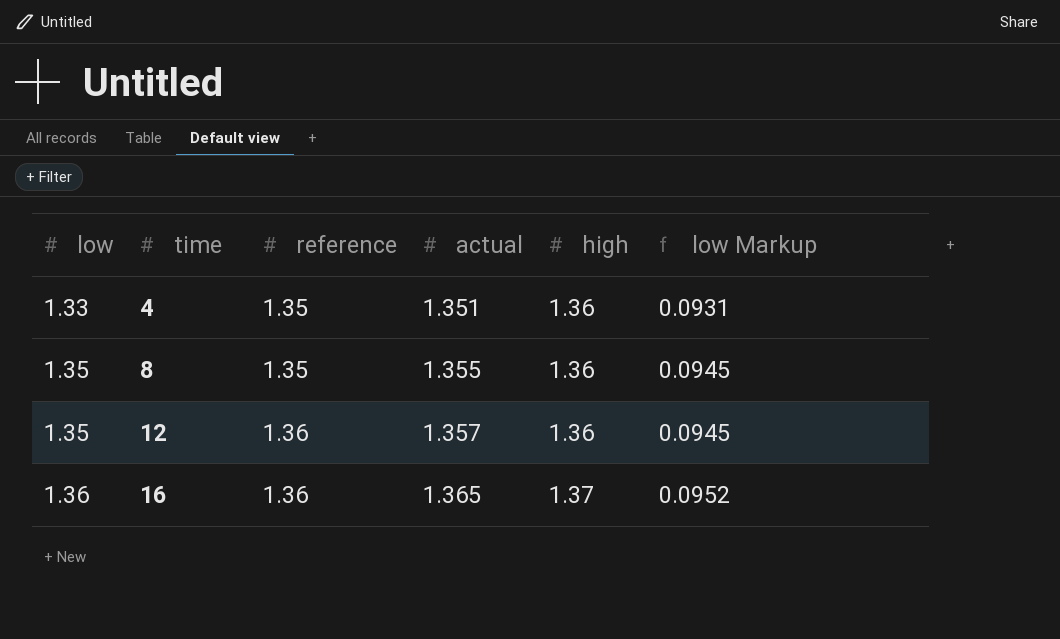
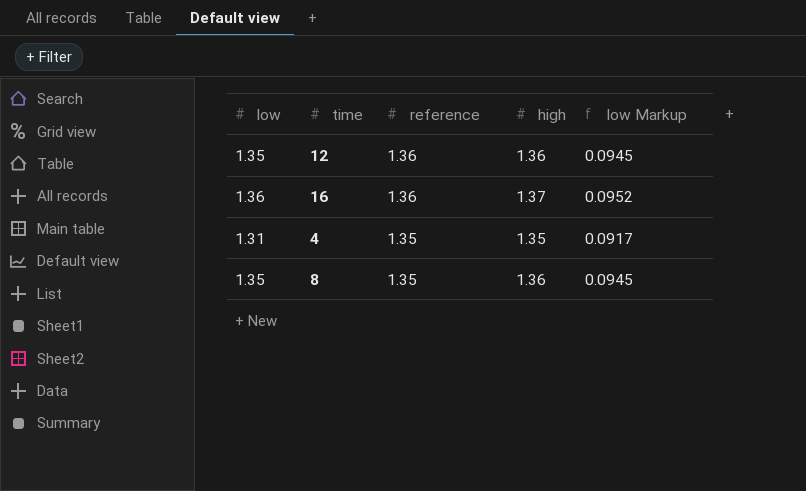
row order: low ascending -> reference descending
column actual | position: 4 -> none
4 | low: 1.33 -> 1.31
4 | high: 1.36 -> 1.35
4 | low Markup: 0.0931 -> 0.0917

